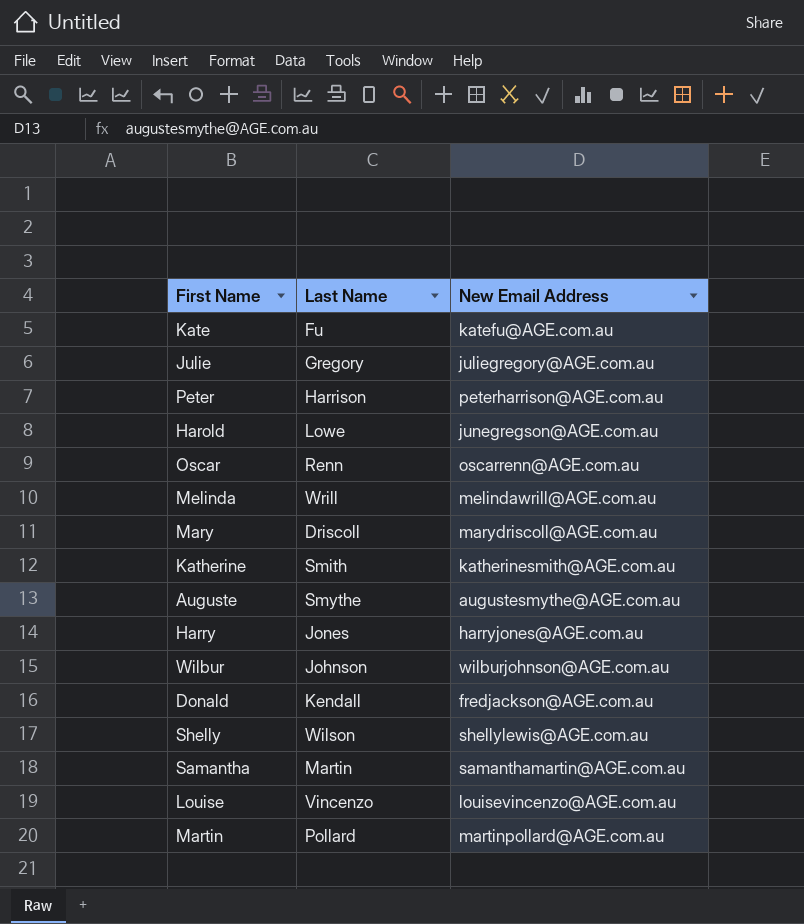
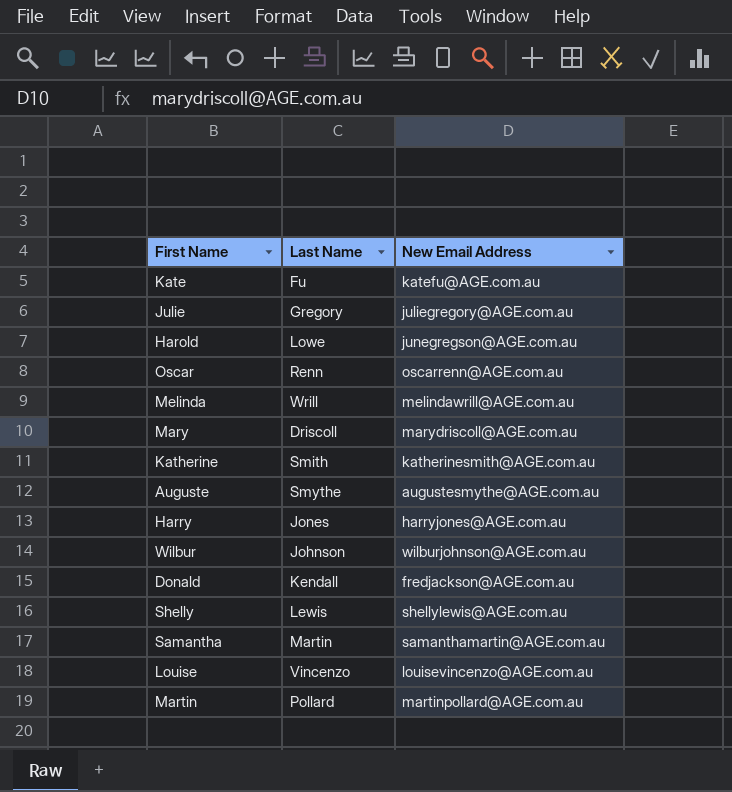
row Peter: Harrison | peterharrison@AGE.com.au -> none
Shelly | Last Name: Wilson -> Lewis

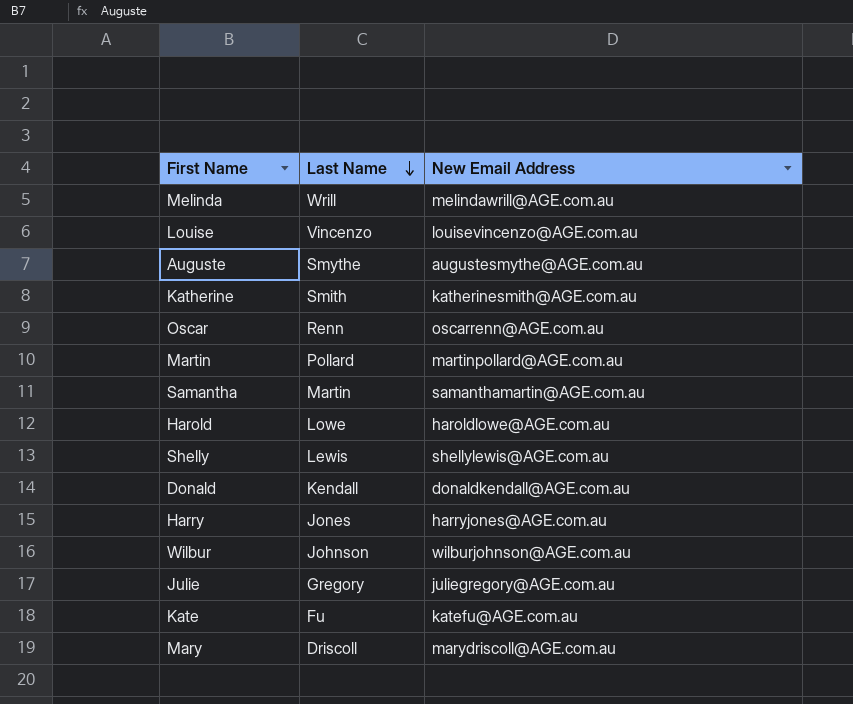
row order: none -> Last Name descending
Harold | New Email Address: junegregson@AGE.com.au -> haroldlowe@AGE.com.au
Donald | New Email Address: fredjackson@AGE.com.au -> donaldkendall@AGE.com.au

